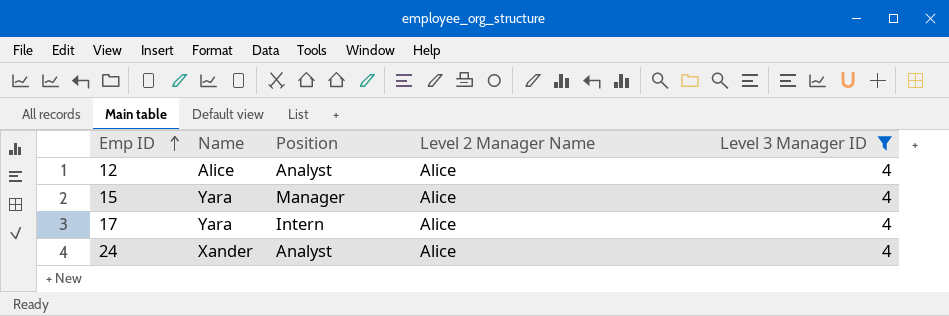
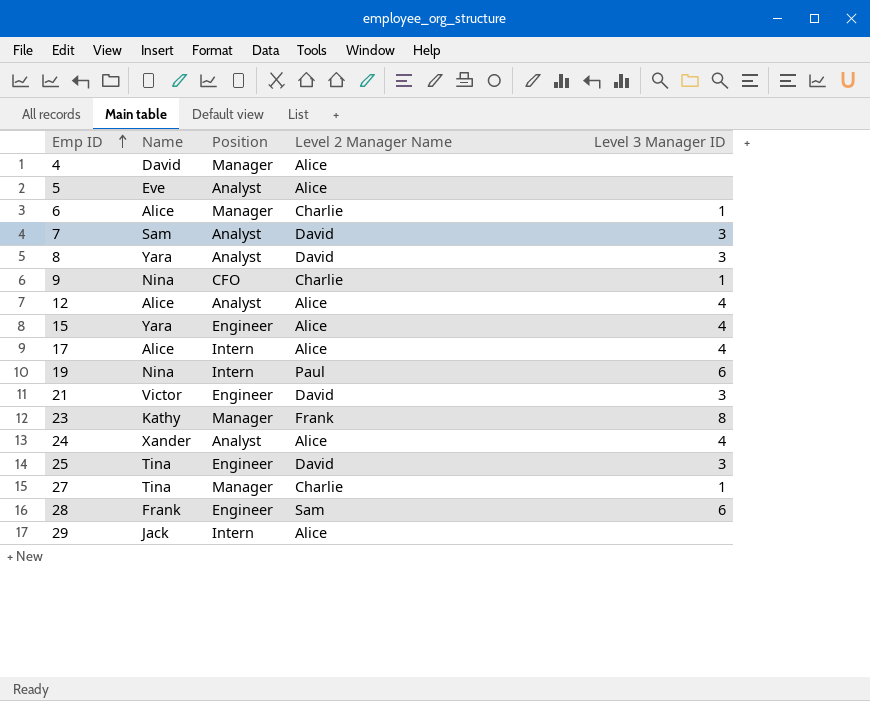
filter: Level 3 Manager ID = 4 -> none
15 | Position: Manager -> Engineer
17 | Name: Yara -> Alice

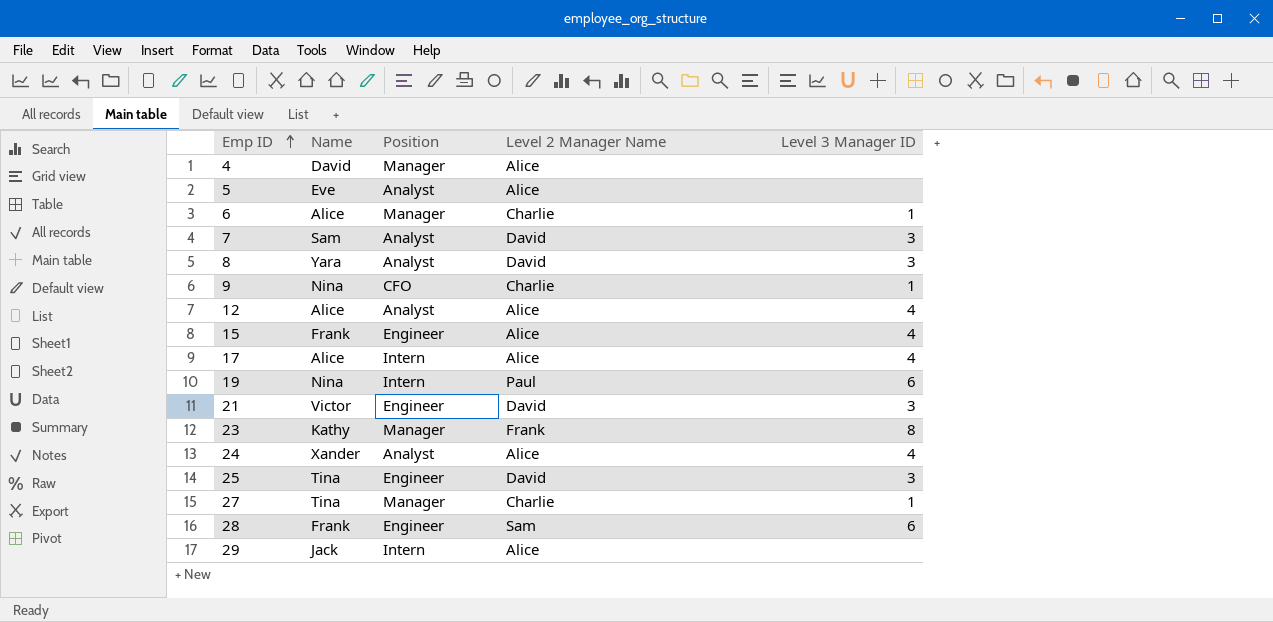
15 | Name: Yara -> Frank

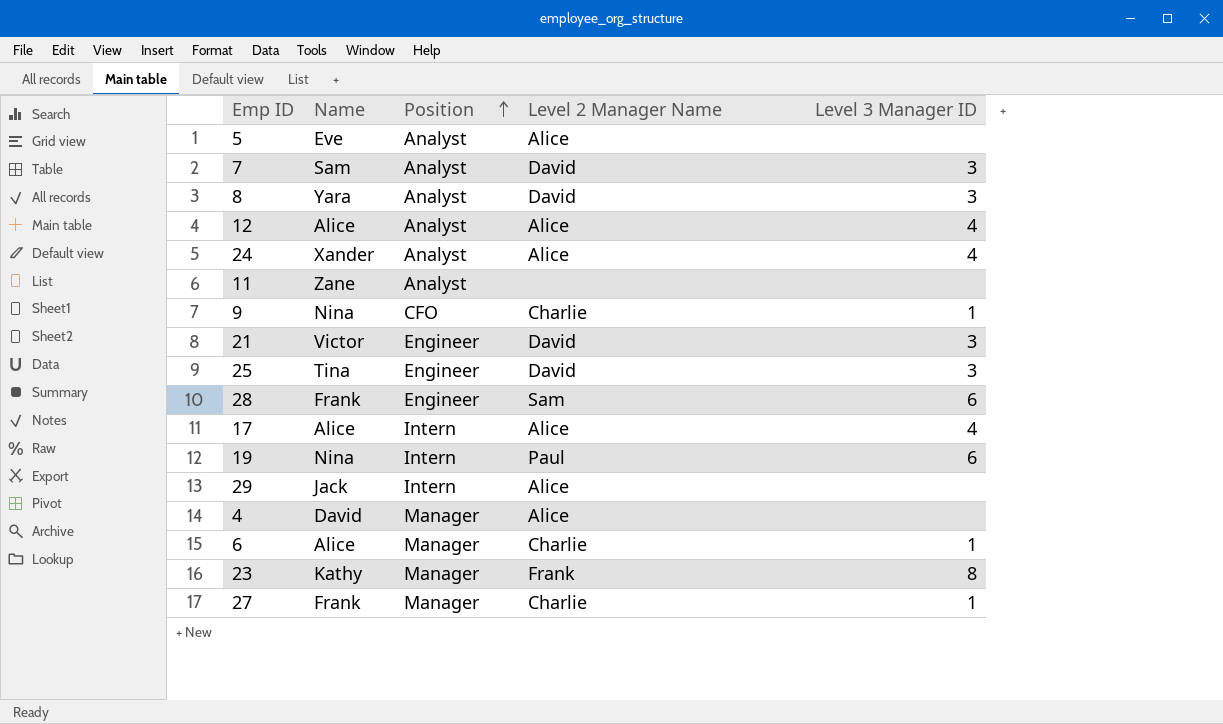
row order: Emp ID ascending -> Position ascending
row 15: Frank | Engineer | Alice | 4 -> none
row 11: none -> Zane | Analyst | none | none
27 | Name: Tina -> Frank

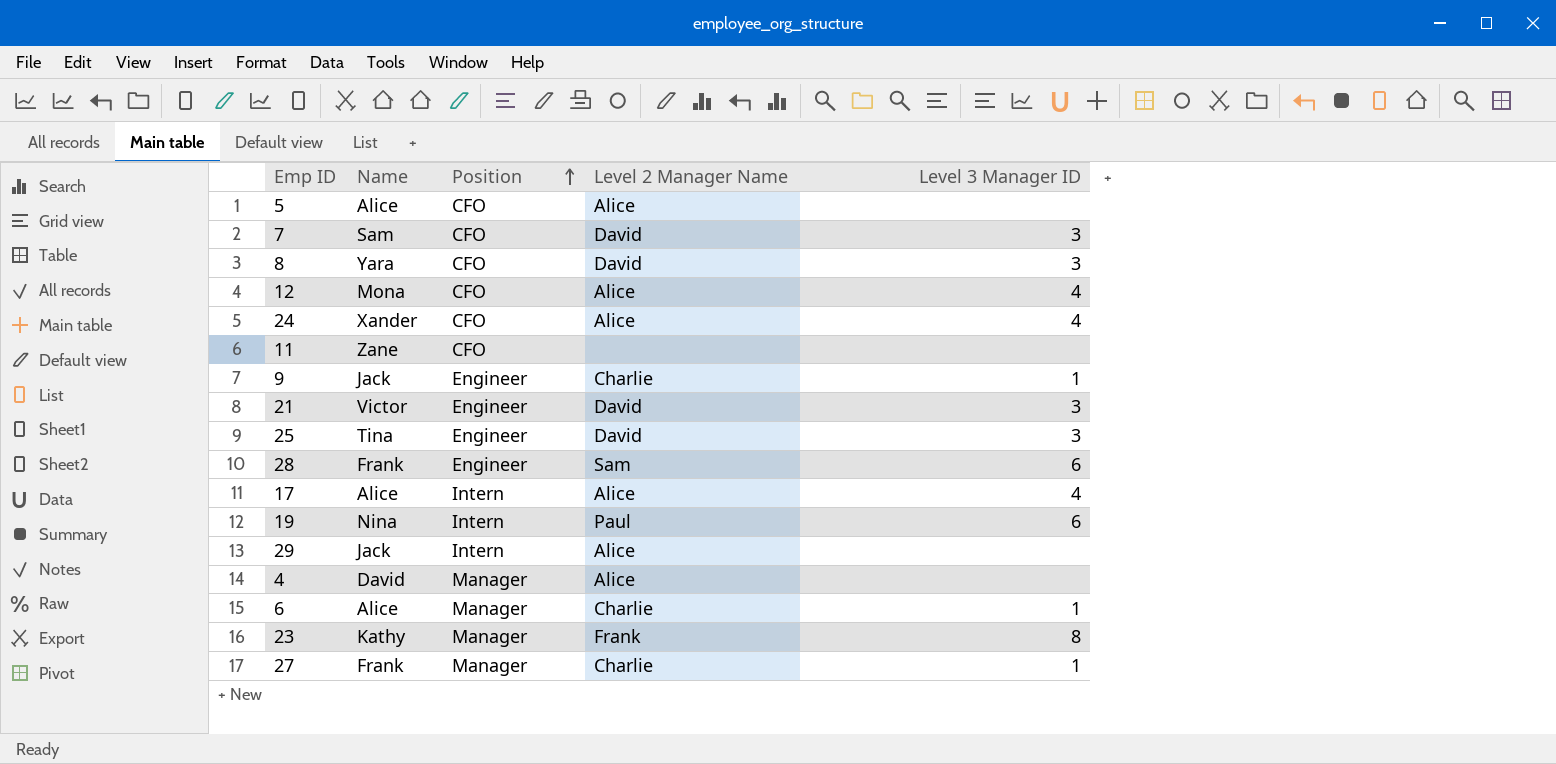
5 | Name: Eve -> Alice
5 | Position: Analyst -> CFO
7 | Position: Analyst -> CFO
8 | Position: Analyst -> CFO
12 | Name: Alice -> Mona
12 | Position: Analyst -> CFO
24 | Position: Analyst -> CFO
11 | Position: Analyst -> CFO
9 | Name: Nina -> Jack
9 | Position: CFO -> Engineer

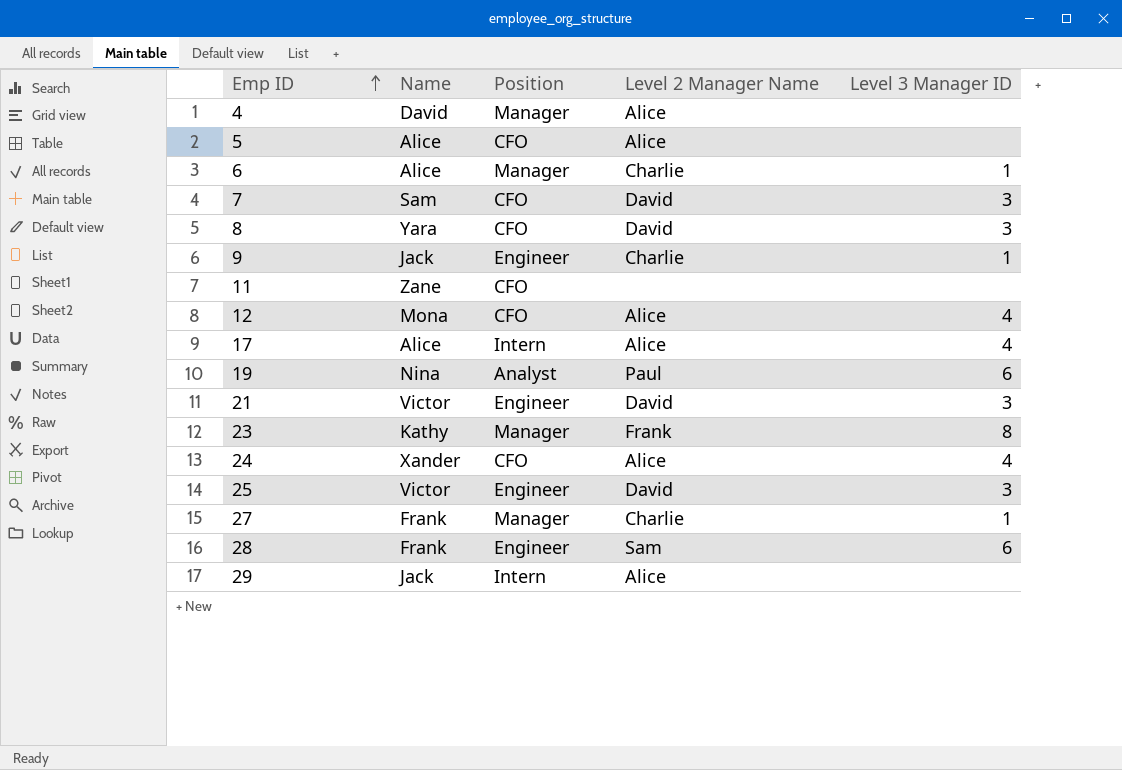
row order: Position ascending -> Emp ID ascending
19 | Position: Intern -> Analyst
25 | Name: Tina -> Victor

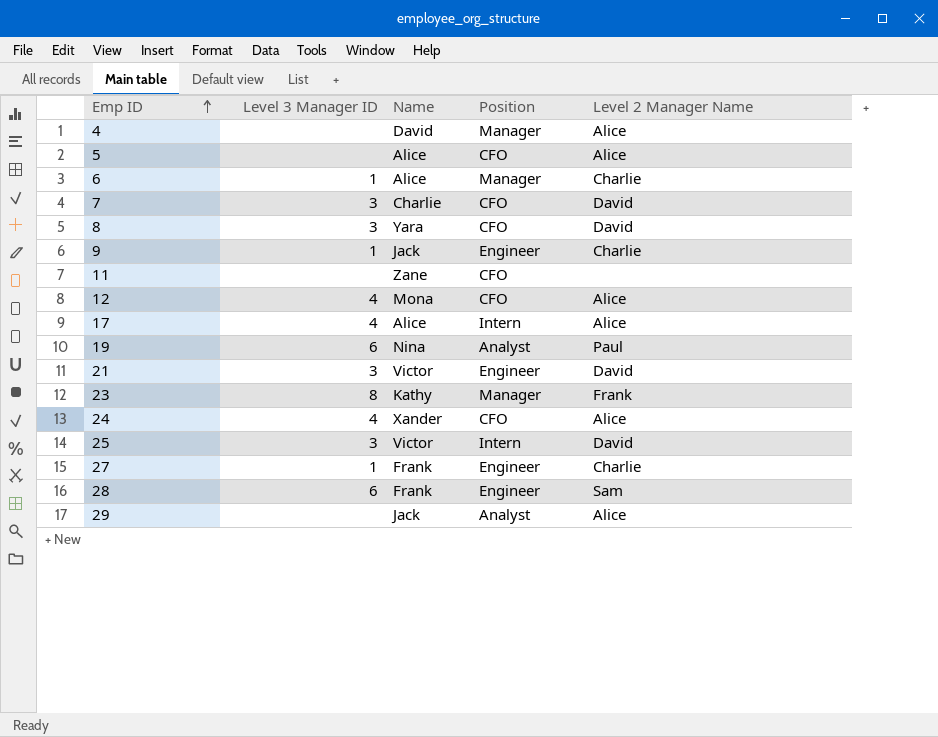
column Level 3 Manager ID | position: 5 -> 2
7 | Name: Sam -> Charlie
25 | Position: Engineer -> Intern
27 | Position: Manager -> Engineer
29 | Position: Intern -> Analyst

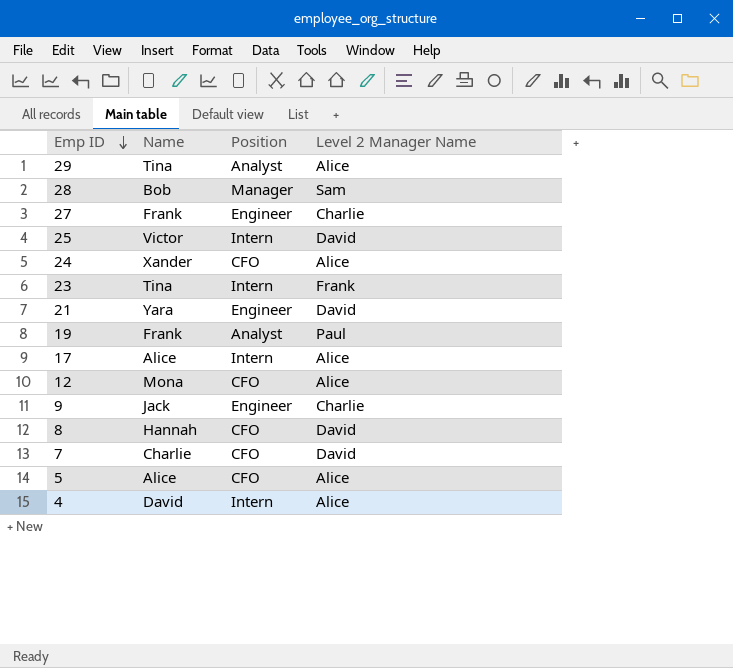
row order: Emp ID ascending -> Emp ID descending
column Level 3 Manager ID | position: 2 -> none
row 6: 1 | Alice | Manager | Charlie -> none
row 11: none | Zane | CFO | none -> none
29 | Name: Jack -> Tina
28 | Name: Frank -> Bob
28 | Position: Engineer -> Manager
23 | Name: Kathy -> Tina
23 | Position: Manager -> Intern
21 | Name: Victor -> Yara
19 | Name: Nina -> Frank
8 | Name: Yara -> Hannah
4 | Position: Manager -> Intern

